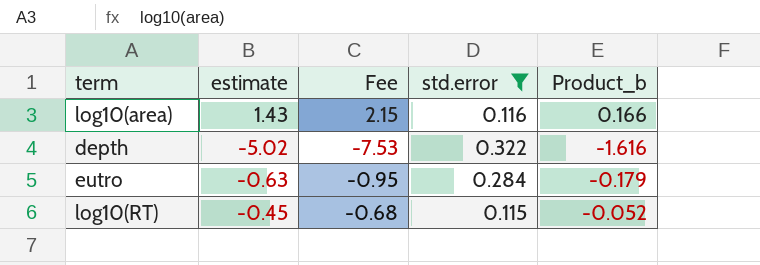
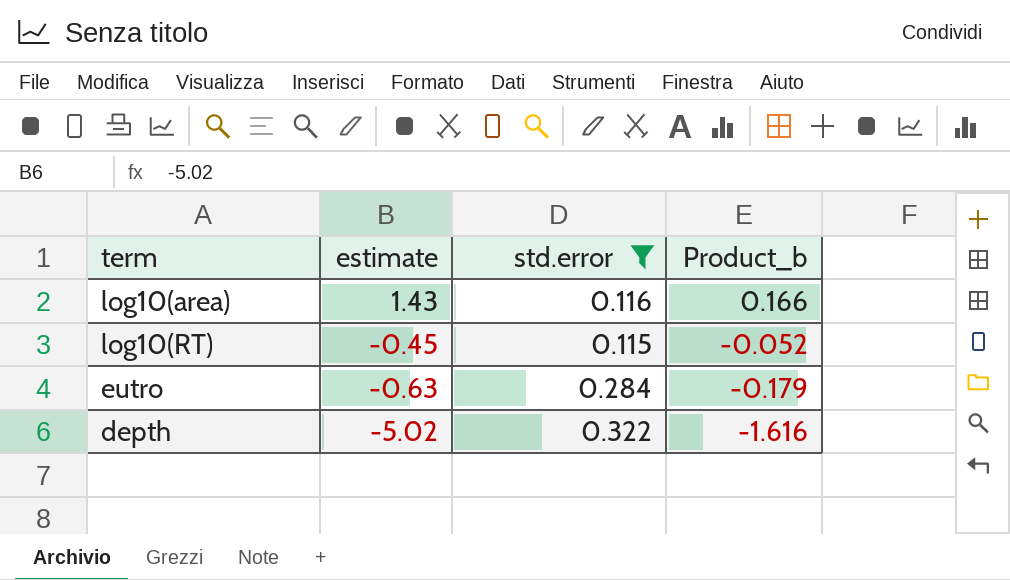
row order: none -> estimate descending
column Fee | formula: [estimate] * 1.5 -> none

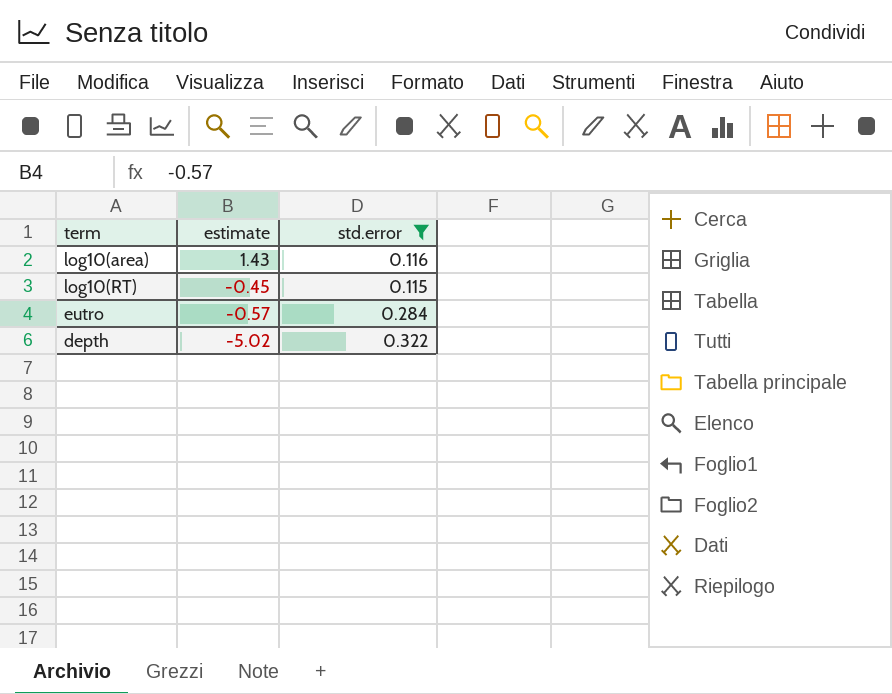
column Product_b | formula: [estimate] * [std.error] -> none
eutro | estimate: -0.63 -> -0.57

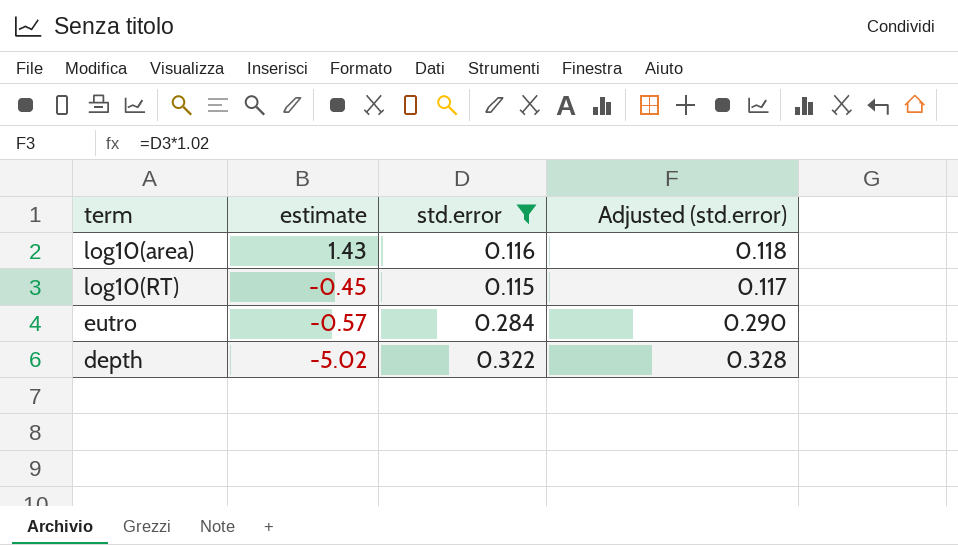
column Adjusted (std.error) | formula: none -> [std.error] * 1.02

